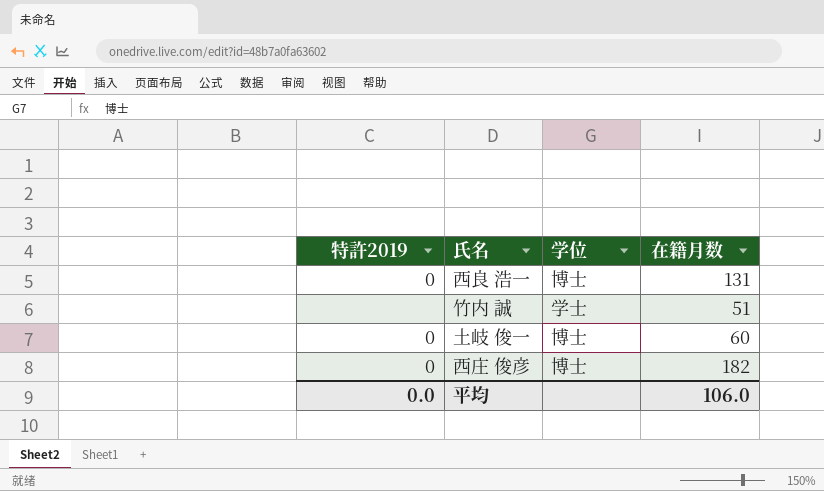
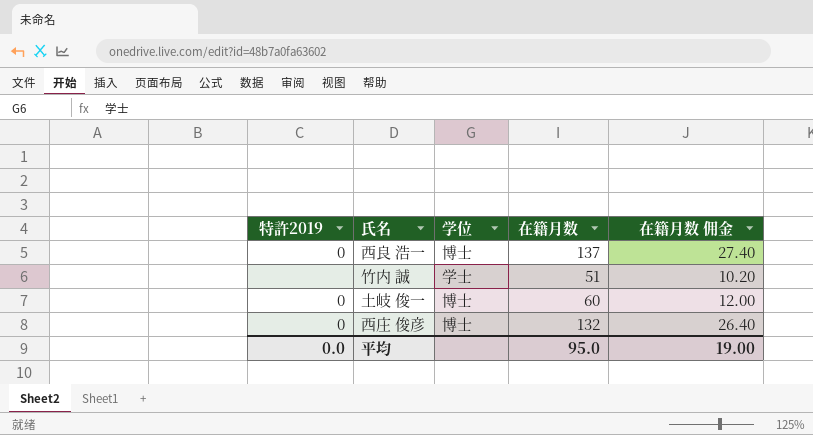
column 在籍月数 佣金 | formula: none -> [在籍月数] * 0.2
西良 浩一 | 在籍月数: 131 -> 137
西庄 俊彦 | 在籍月数: 182 -> 132
平均 | 在籍月数: 106.0 -> 95.0

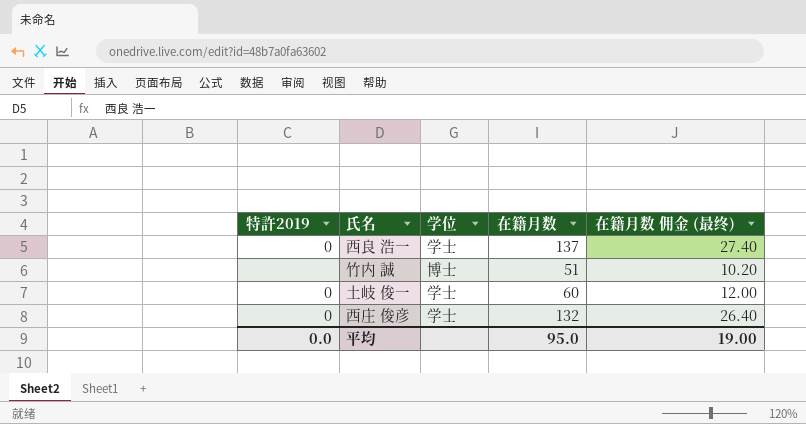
column name: 在籍月数 佣金 -> 在籍月数 佣金 (最终)
西良 浩一 | 学位: 博士 -> 学士
竹内 誠 | 学位: 学士 -> 博士
土岐 俊一 | 学位: 博士 -> 学士
西庄 俊彦 | 学位: 博士 -> 学士

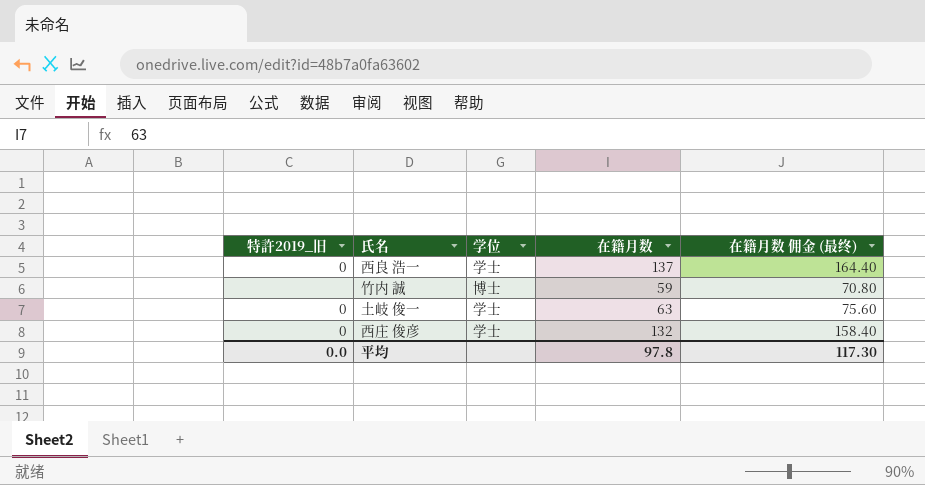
column name: 特許2019 -> 特許2019_旧
column 在籍月数 佣金 (最终) | formula: [在籍月数] * 0.2 -> [在籍月数] * 1.2
竹内 誠 | 在籍月数: 51 -> 59
土岐 俊一 | 在籍月数: 60 -> 63
平均 | 在籍月数: 95.0 -> 97.8
平均 | 在籍月数 佣金 (最终): 19.00 -> 117.30

